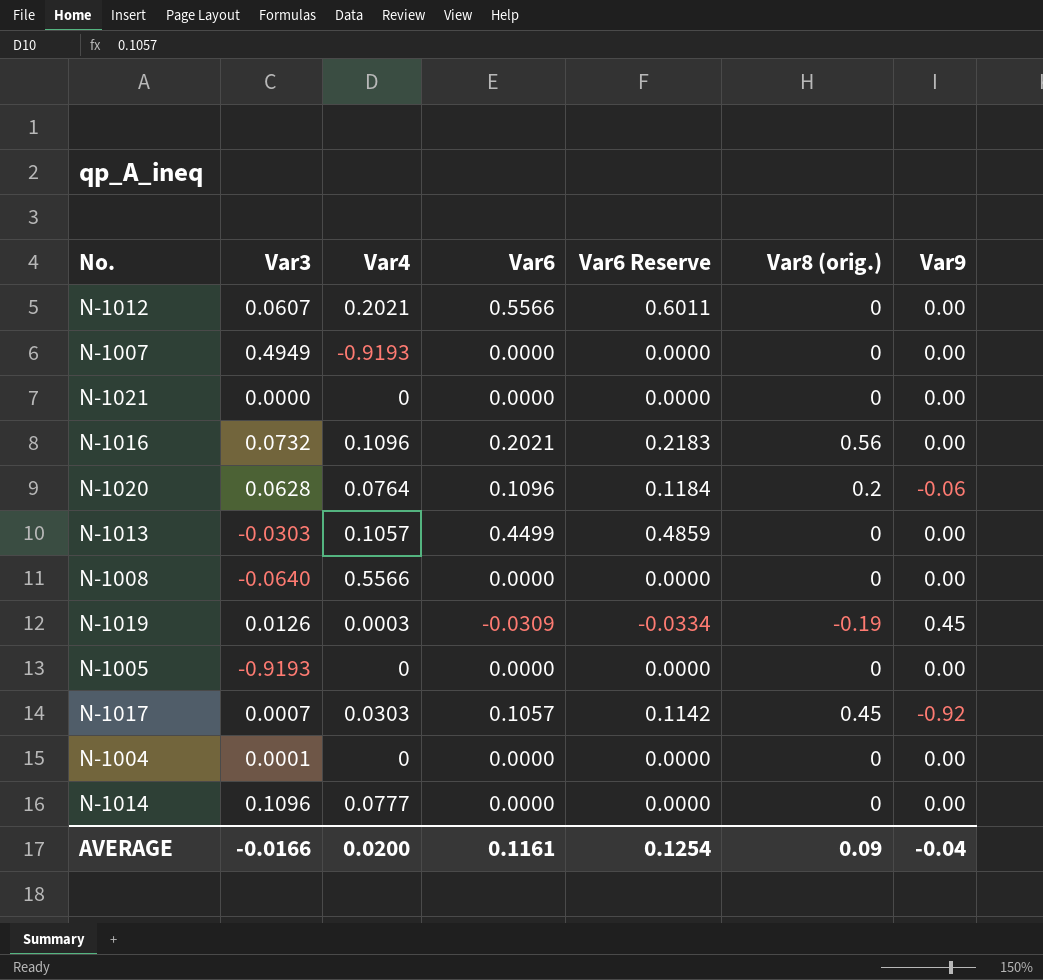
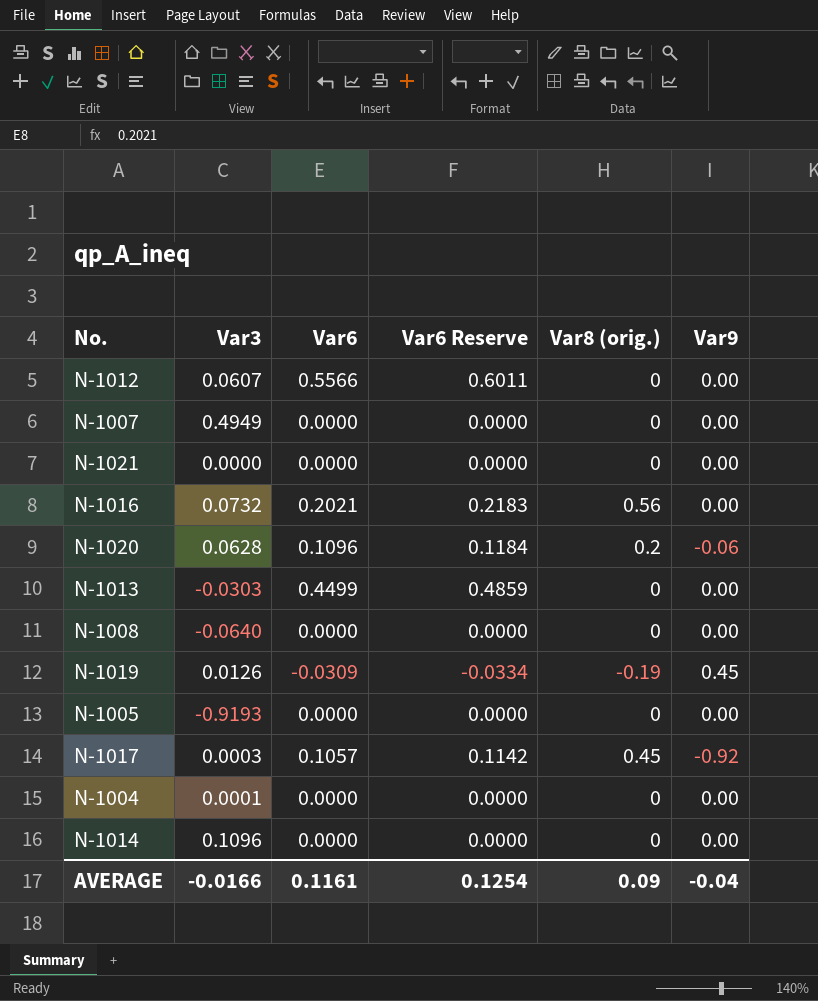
column Var4 | position: 3 -> none
N-1017 | Var3: 0.0007 -> 0.0003

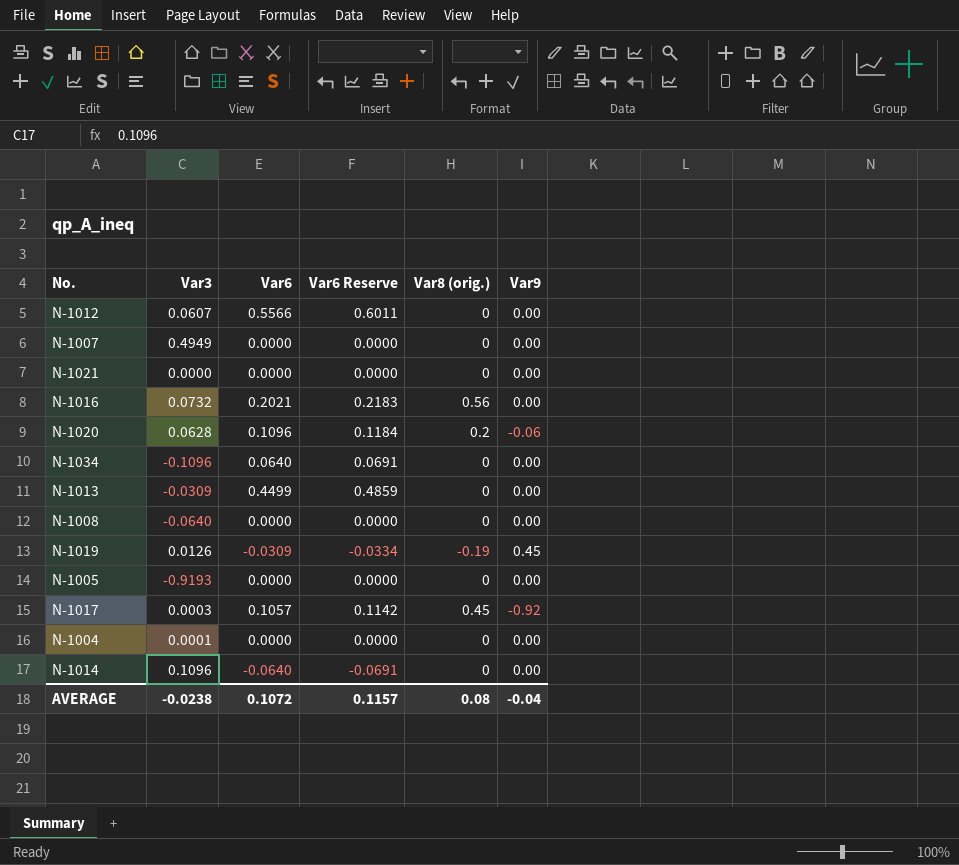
row N-1034: none -> -0.1096 | 0.0640 | 0.0691 | 0 | 0.00
N-1013 | Var3: -0.0303 -> -0.0309
N-1014 | Var6: 0.0000 -> -0.0640
N-1014 | Var6 Reserve: 0.0000 -> -0.0691
AVERAGE | Var3: -0.0166 -> -0.0238
AVERAGE | Var6: 0.1161 -> 0.1072
AVERAGE | Var6 Reserve: 0.1254 -> 0.1157
AVERAGE | Var8 (orig.): 0.09 -> 0.08

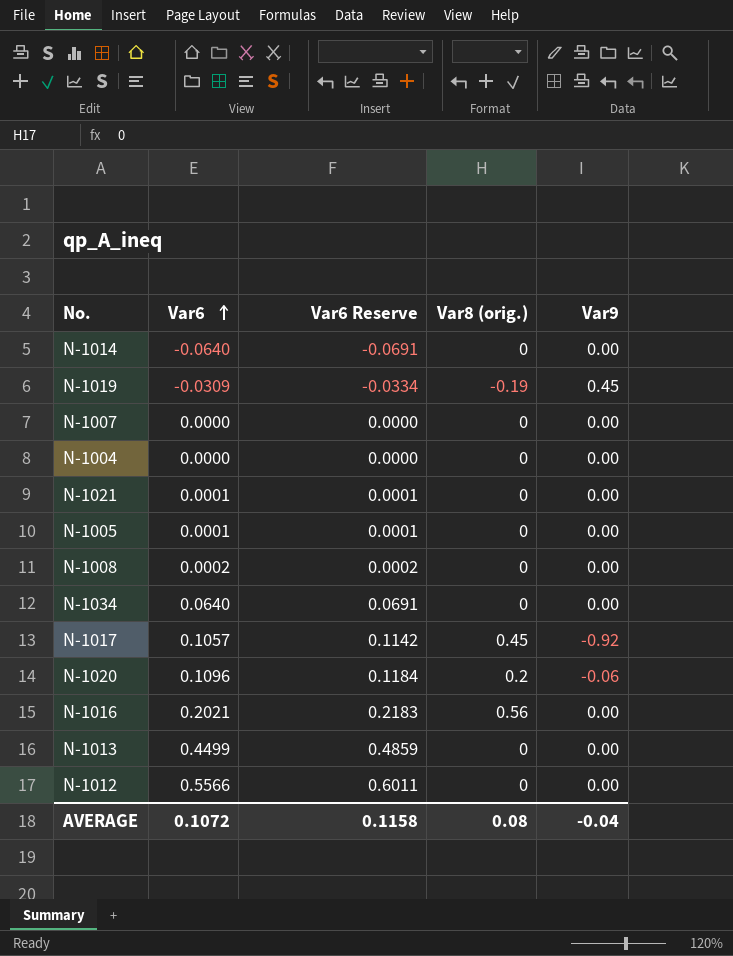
row order: none -> Var6 ascending
column Var3 | position: 2 -> none
N-1021 | Var6: 0.0000 -> 0.0001
N-1021 | Var6 Reserve: 0.0000 -> 0.0001
N-1005 | Var6: 0.0000 -> 0.0001
N-1005 | Var6 Reserve: 0.0000 -> 0.0001
N-1008 | Var6: 0.0000 -> 0.0002
N-1008 | Var6 Reserve: 0.0000 -> 0.0002
AVERAGE | Var6 Reserve: 0.1157 -> 0.1158

